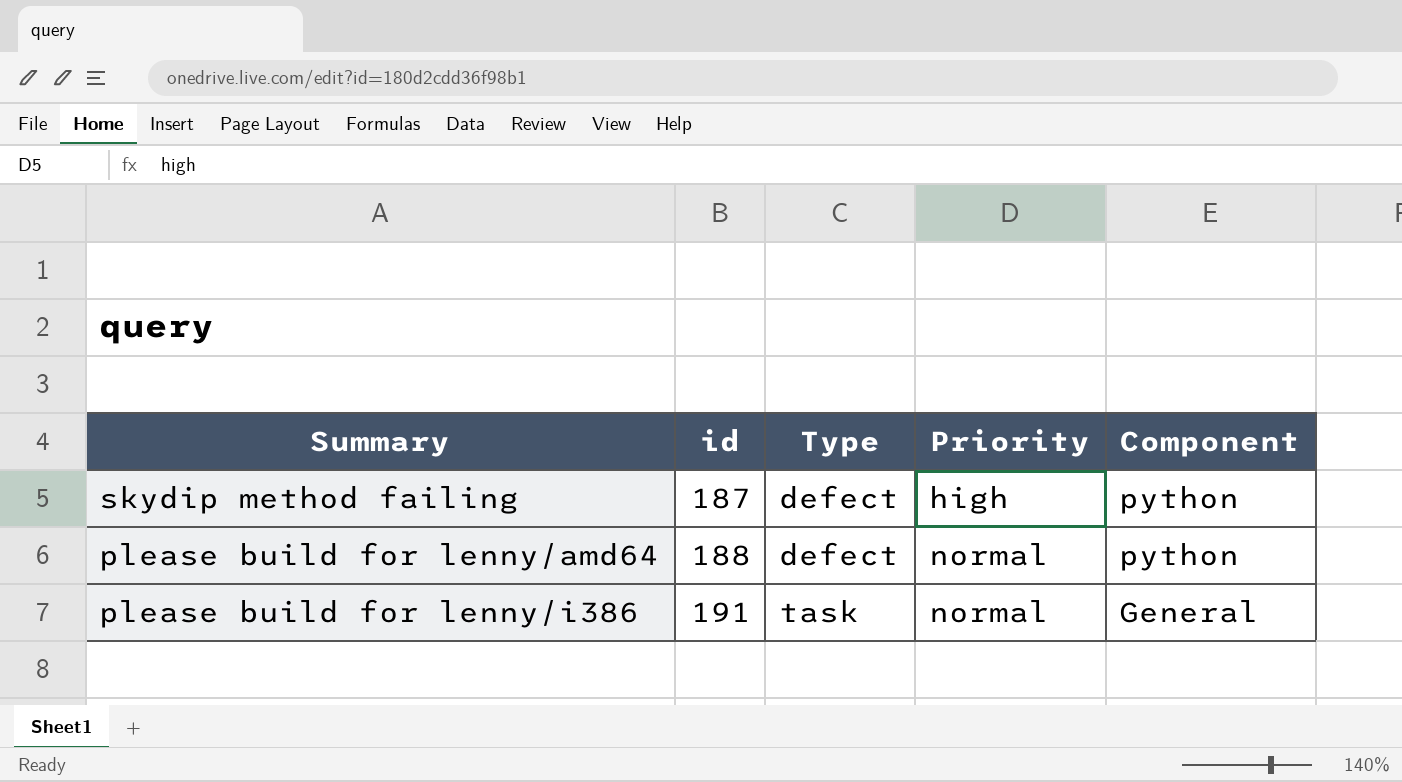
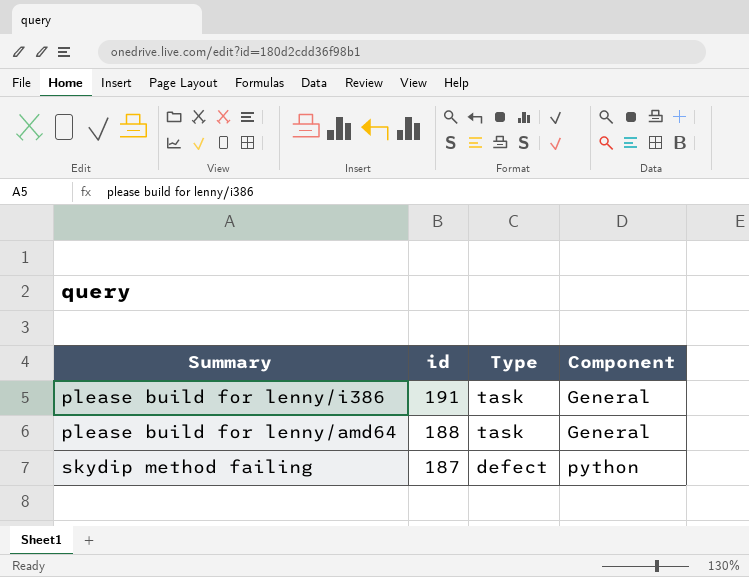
row order: id ascending -> id descending
column Priority | position: 4 -> none
please build for lenny/amd64 | Type: defect -> task
please build for lenny/amd64 | Component: python -> General

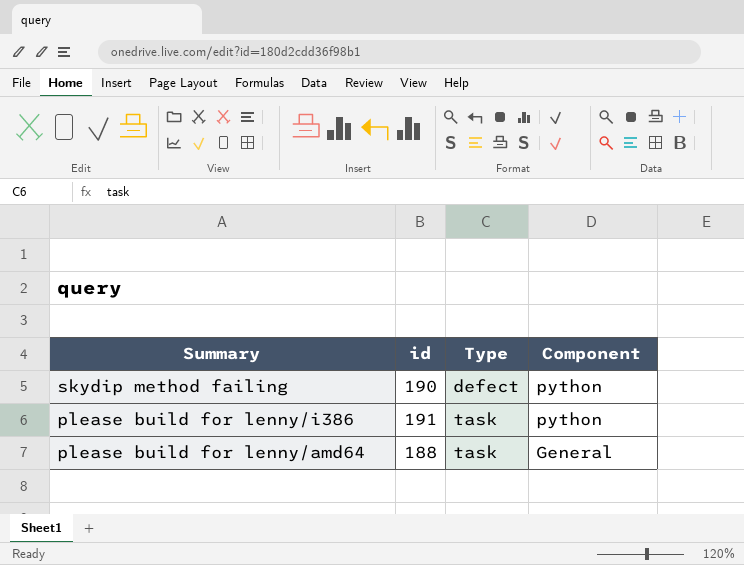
row order: id descending -> Summary descending
skydip method failing | id: 187 -> 190
please build for lenny/i386 | Component: General -> python

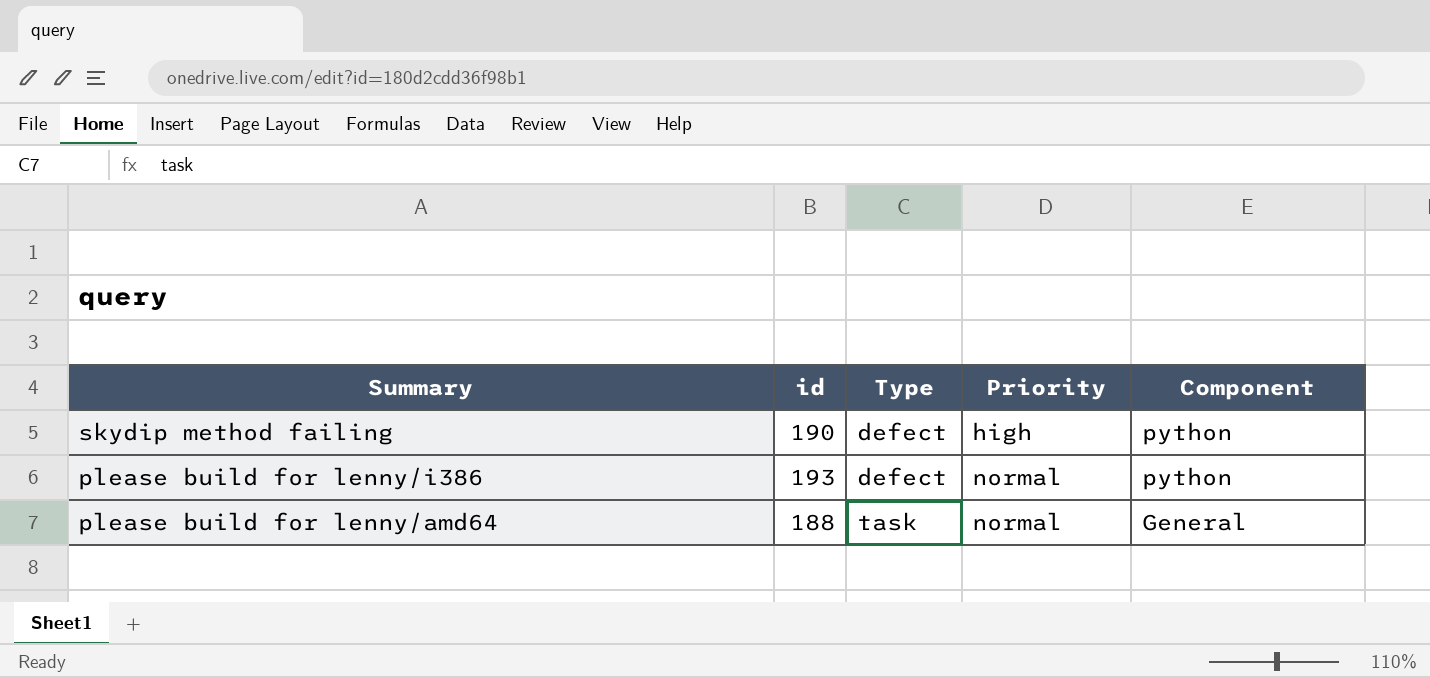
column Priority | position: none -> 4
please build for lenny/i386 | id: 191 -> 193
please build for lenny/i386 | Type: task -> defect

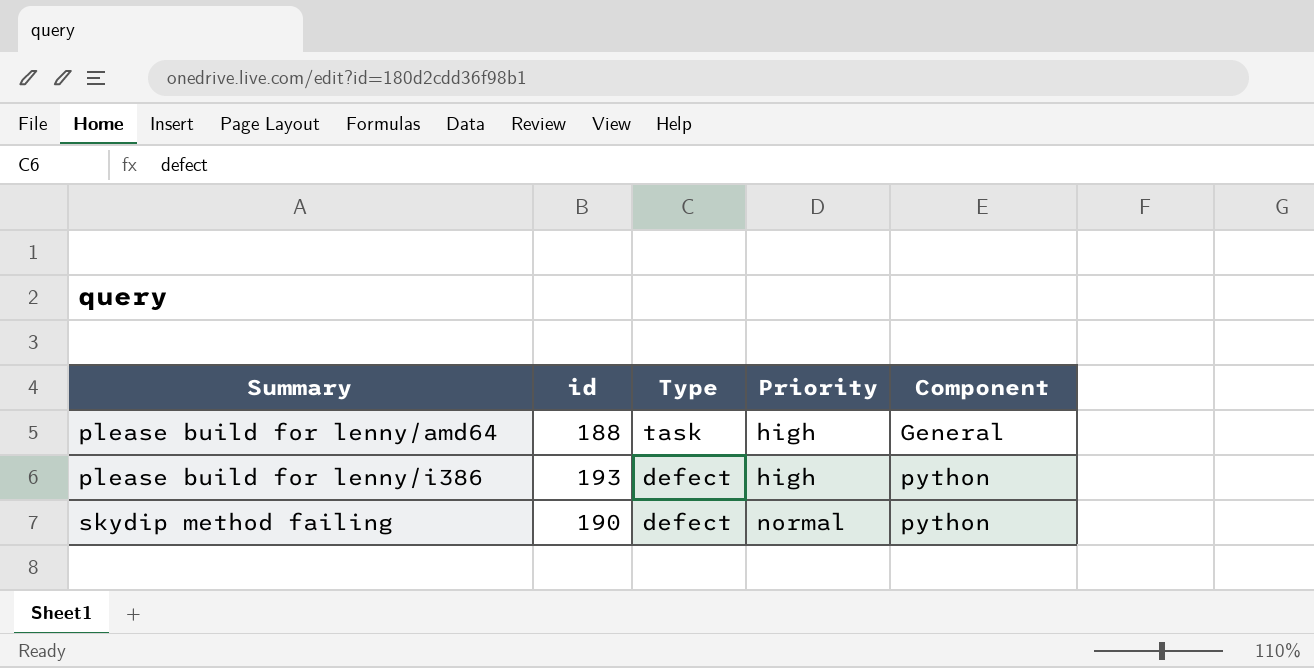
row order: Summary descending -> Summary ascending
please build for lenny/amd64 | Priority: normal -> high
please build for lenny/i386 | Priority: normal -> high
skydip method failing | Priority: high -> normal

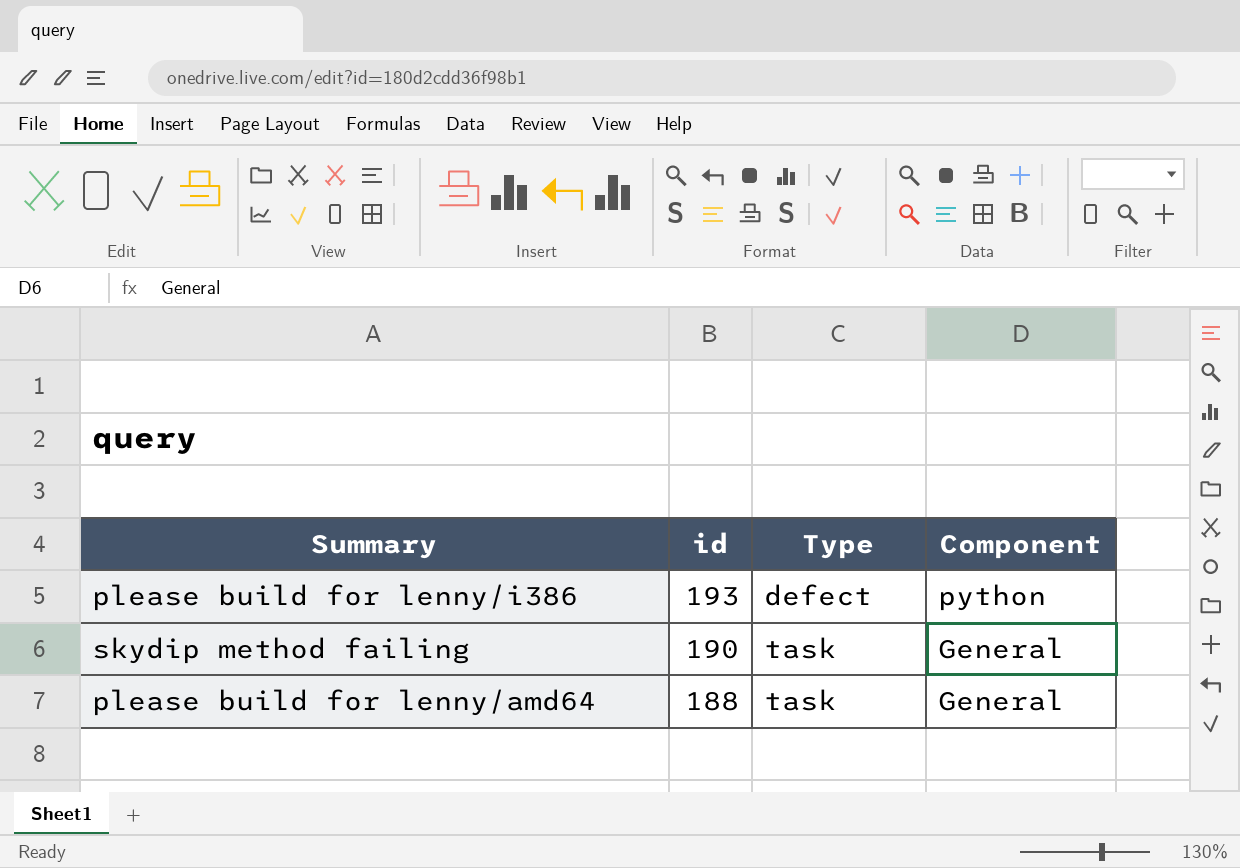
row order: Summary ascending -> id descending
column Priority | position: 4 -> none
skydip method failing | Type: defect -> task
skydip method failing | Component: python -> General

